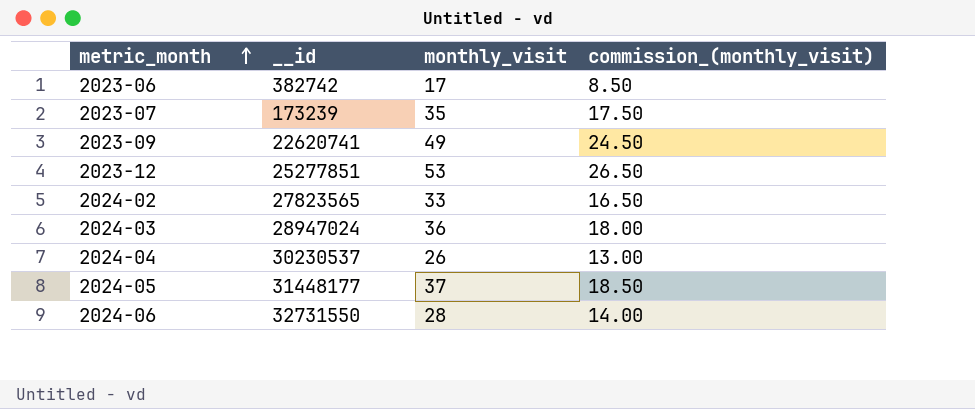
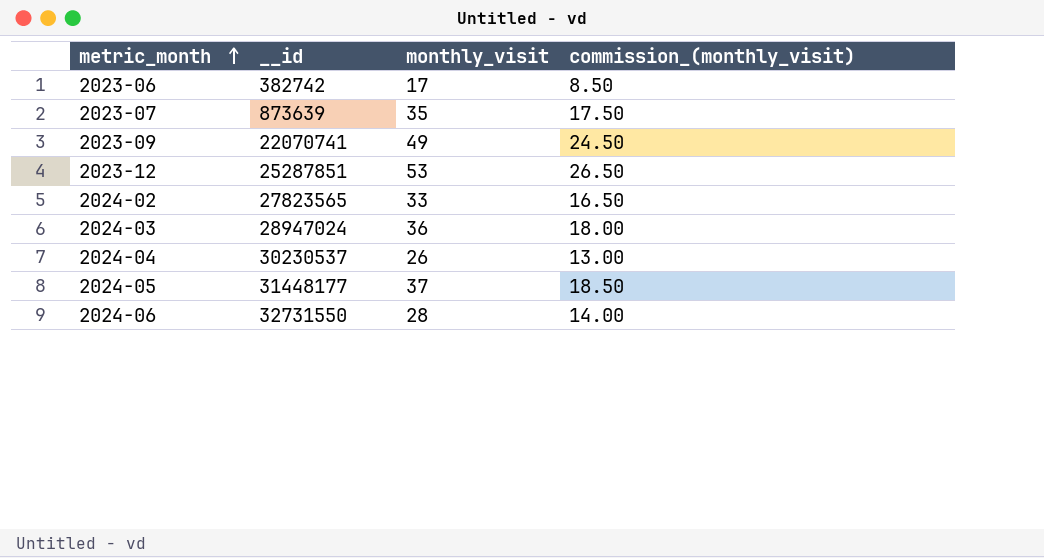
2023-07 | __id: 173239 -> 873639
2023-09 | __id: 22620741 -> 22070741
2023-12 | __id: 25277851 -> 25287851

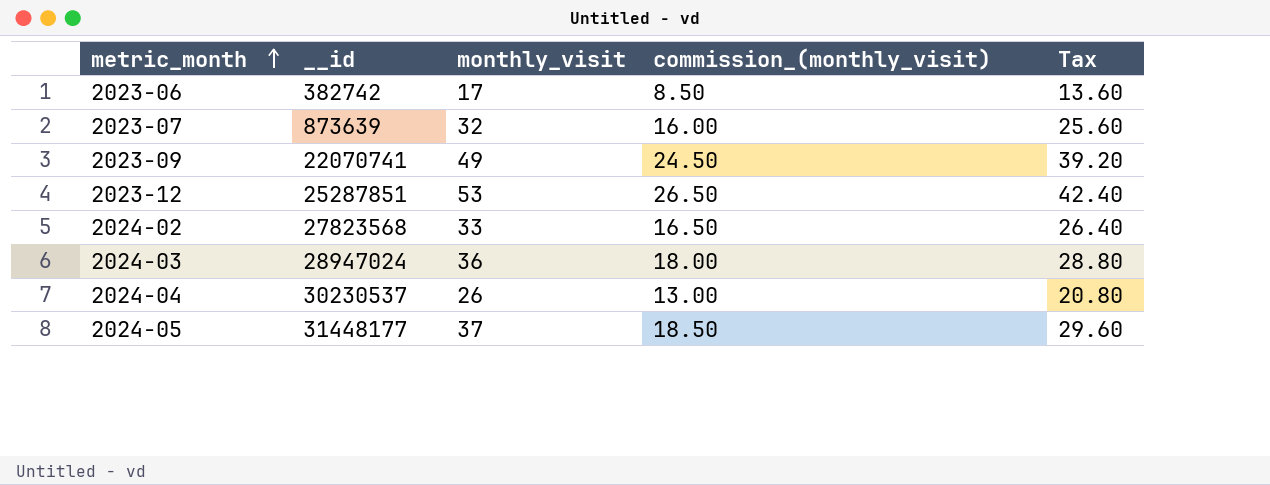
column Tax | formula: none -> [monthly_visit] * 0.8
row 2024-06: 32731550 | 28 | 14.00 -> none
2023-07 | monthly_visit: 35 -> 32
2023-07 | commission_(monthly_visit): 17.50 -> 16.00
2024-02 | __id: 27823565 -> 27823568

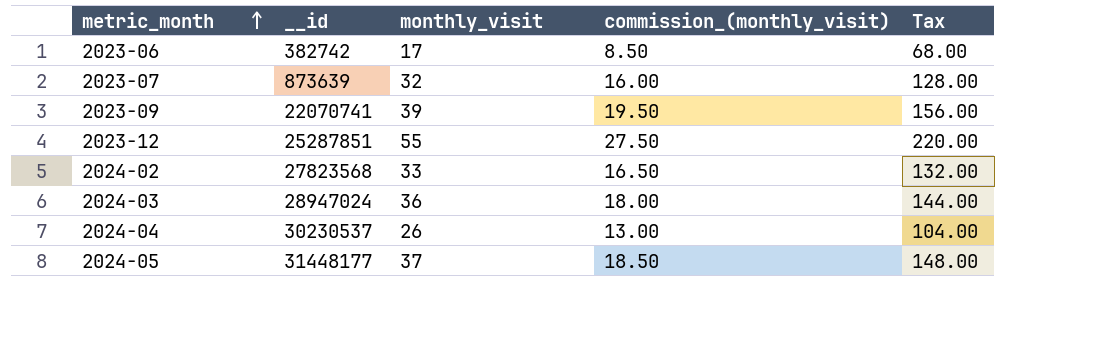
column Tax | formula: [monthly_visit] * 0.8 -> [monthly_visit] * 4
2023-09 | monthly_visit: 49 -> 39
2023-09 | commission_(monthly_visit): 24.50 -> 19.50
2023-12 | monthly_visit: 53 -> 55
2023-12 | commission_(monthly_visit): 26.50 -> 27.50

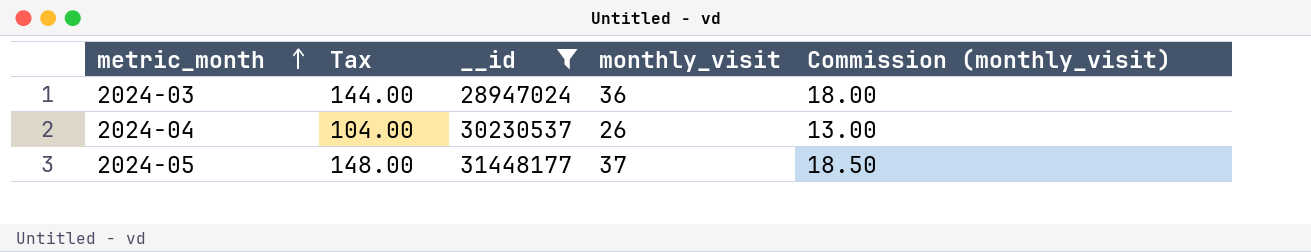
filter: none -> __id >= 28947024
column Tax | position: 5 -> 2
column name: commission_(monthly_visit) -> Commission (monthly_visit)

